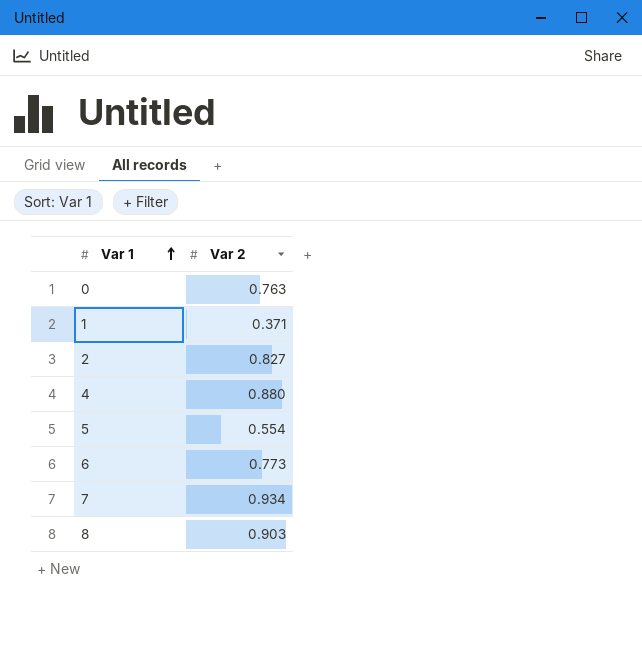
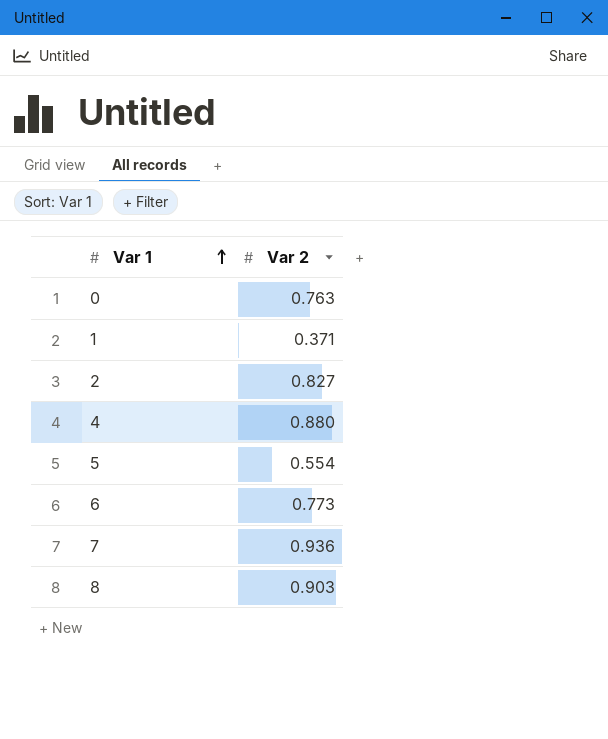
7 | Var 2: 0.934 -> 0.936

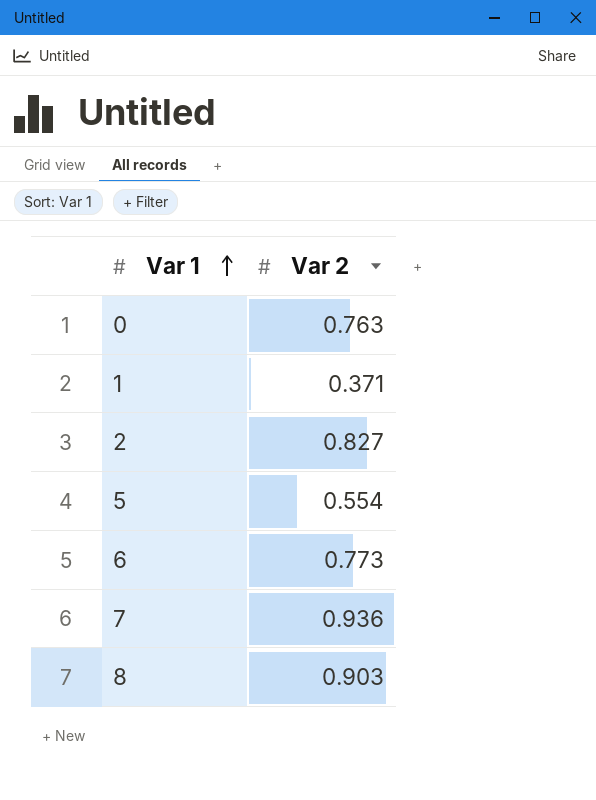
row 4: 0.880 -> none

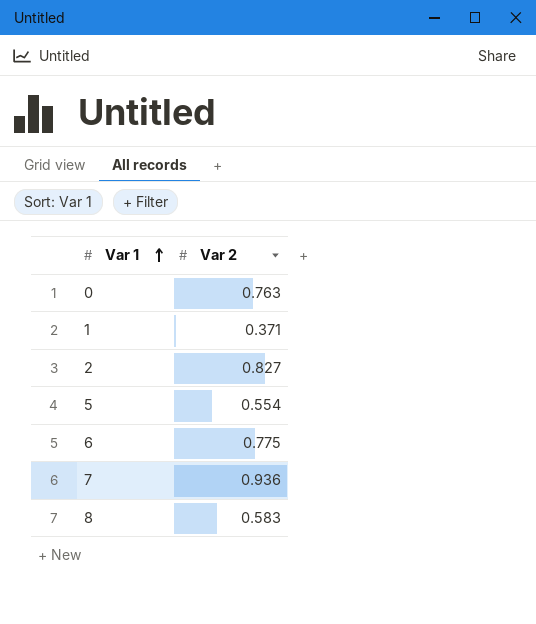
6 | Var 2: 0.773 -> 0.775
8 | Var 2: 0.903 -> 0.583

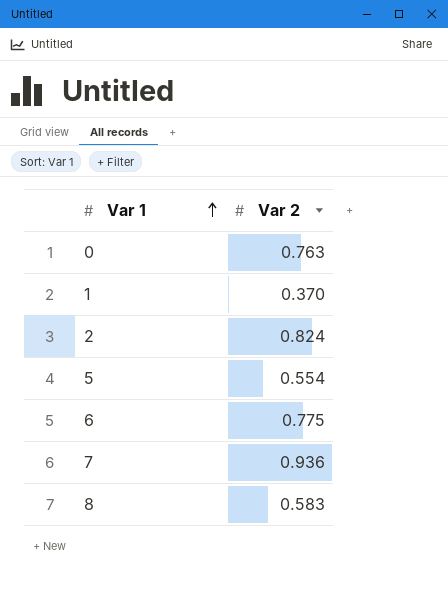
1 | Var 2: 0.371 -> 0.370
2 | Var 2: 0.827 -> 0.824

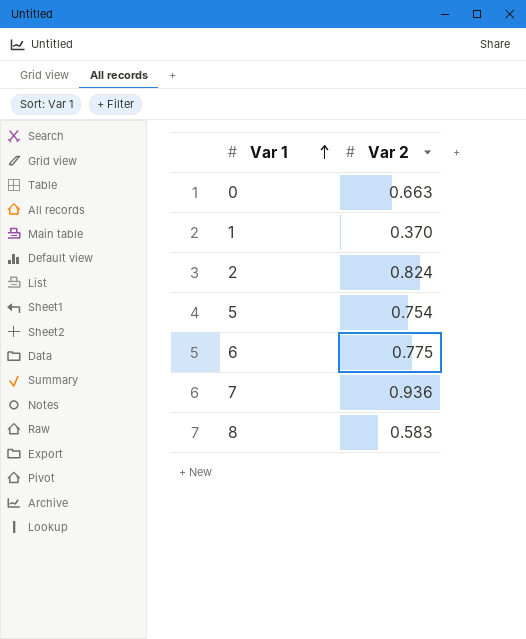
0 | Var 2: 0.763 -> 0.663
5 | Var 2: 0.554 -> 0.754

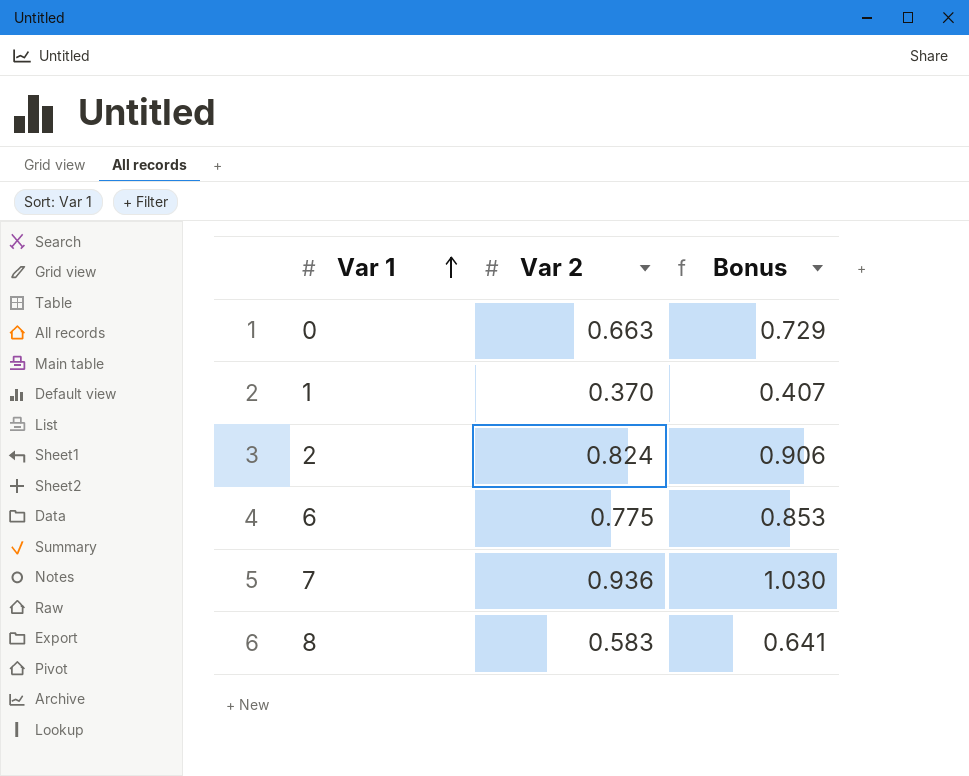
column Bonus | formula: none -> [Var 2] * 1.1
row 5: 0.754 -> none

